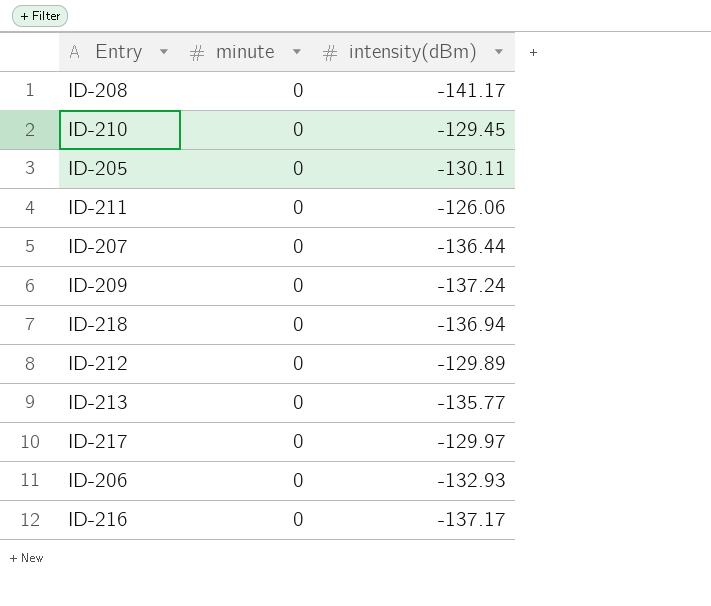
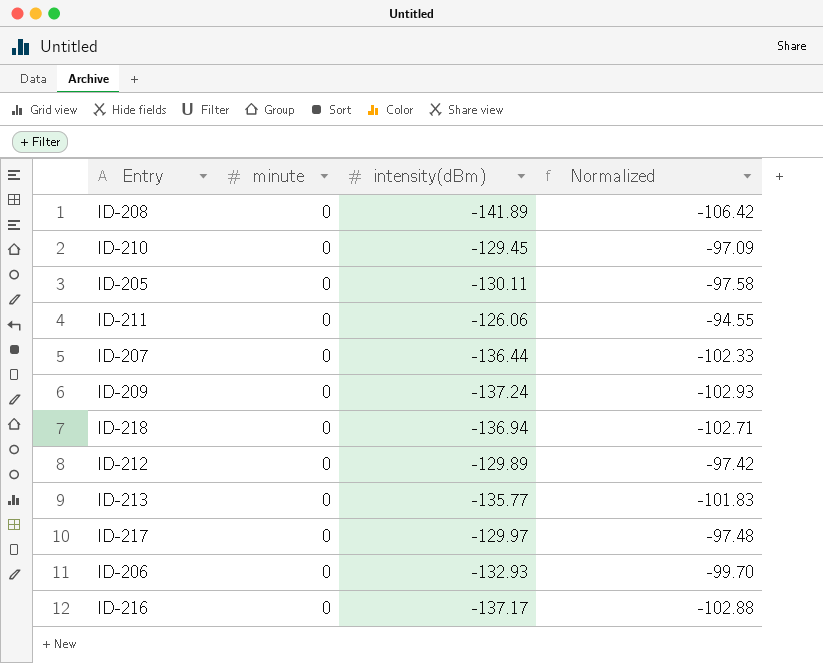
column Normalized | formula: none -> [intensity(dBm)] * 0.75
ID-208 | intensity(dBm): -141.17 -> -141.89

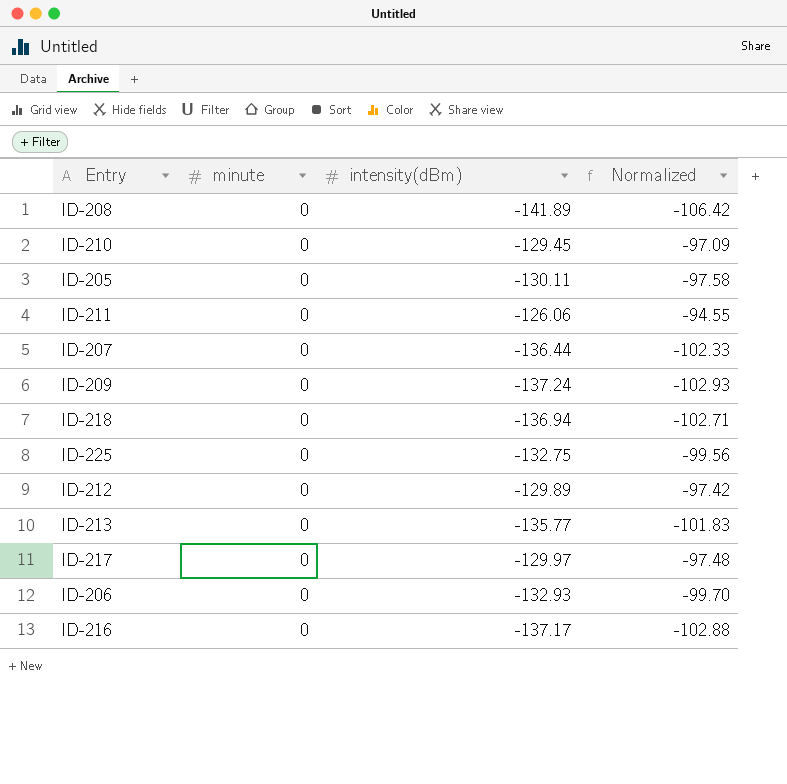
row ID-225: none -> 0 | -132.75 | -99.56

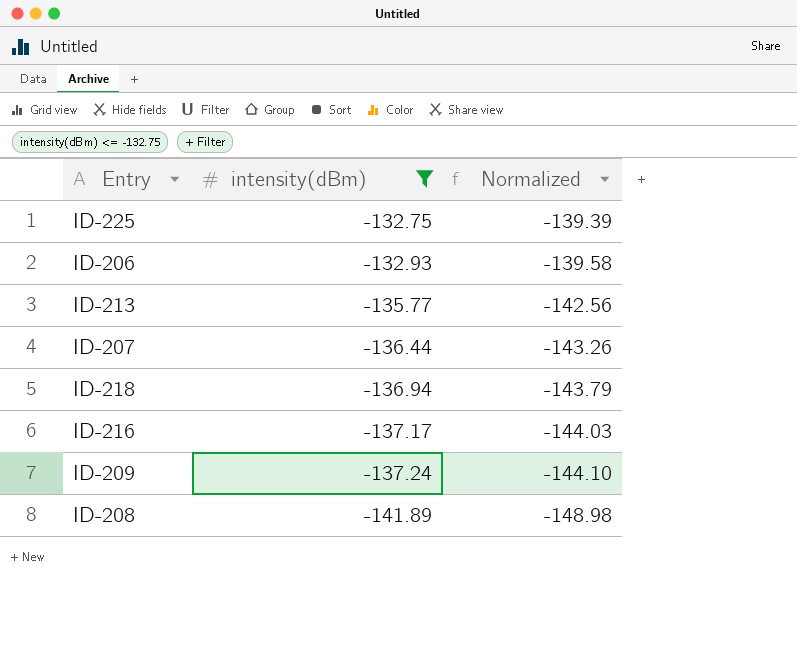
filter: none -> intensity(dBm) <= -132.75
row order: none -> intensity(dBm) descending
column minute | position: 2 -> none
column Normalized | formula: [intensity(dBm)] * 0.75 -> [intensity(dBm)] * 1.05

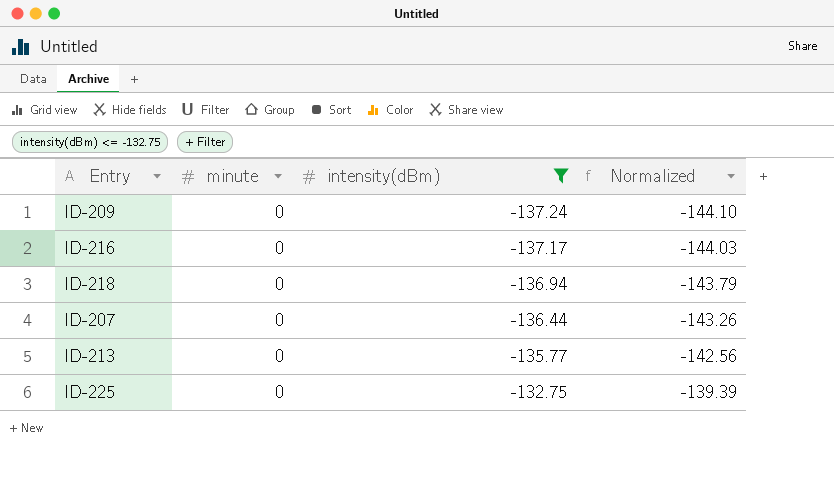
row order: intensity(dBm) descending -> intensity(dBm) ascending
column minute | position: none -> 2
row ID-206: -132.93 | -139.58 -> none
row ID-208: -141.89 | -148.98 -> none

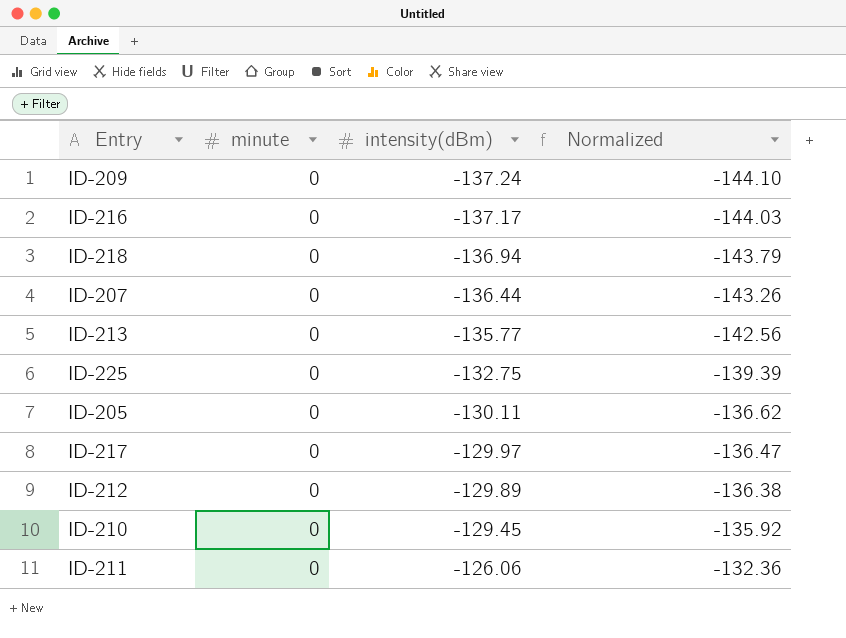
filter: intensity(dBm) <= -132.75 -> none

